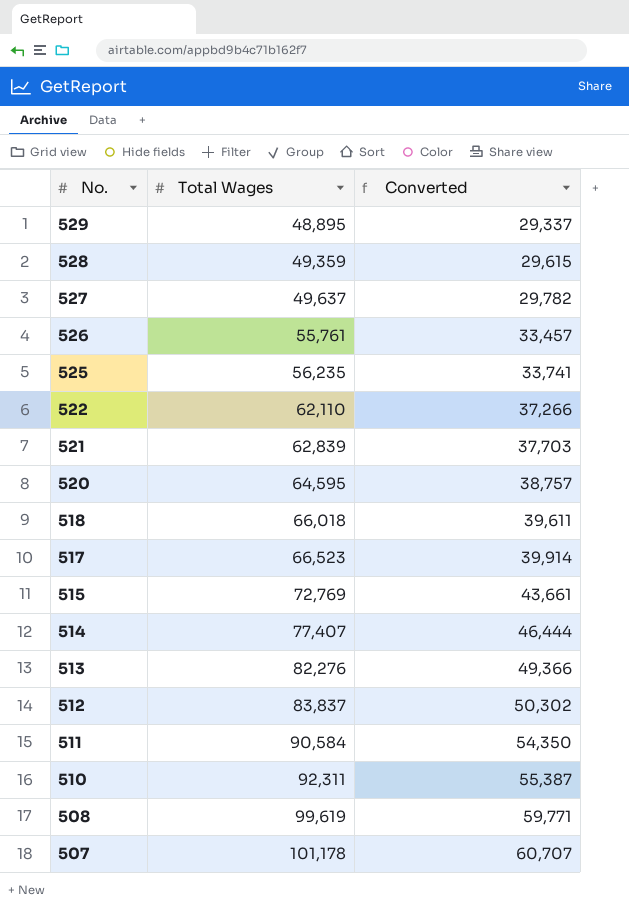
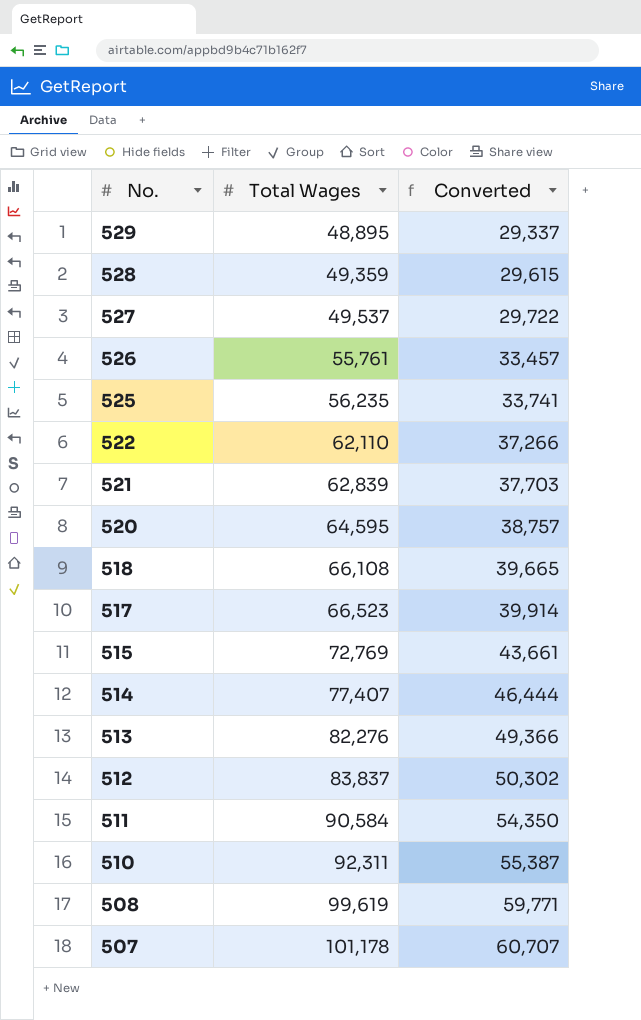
527 | Total Wages: 49,637 -> 49,537
527 | Converted: 29,782 -> 29,722
518 | Total Wages: 66,018 -> 66,108
518 | Converted: 39,611 -> 39,665

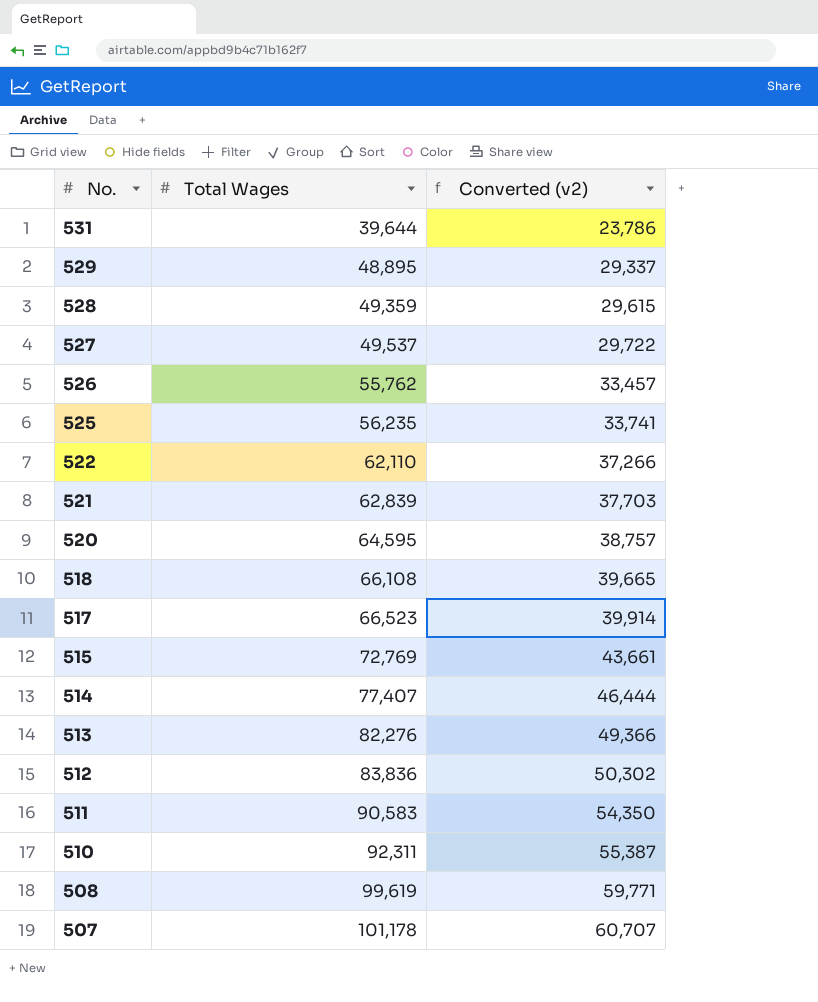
column name: Converted -> Converted (v2)
row 531: none -> 39,644 | 23,786
526 | Total Wages: 55,761 -> 55,762
512 | Total Wages: 83,837 -> 83,836
511 | Total Wages: 90,584 -> 90,583

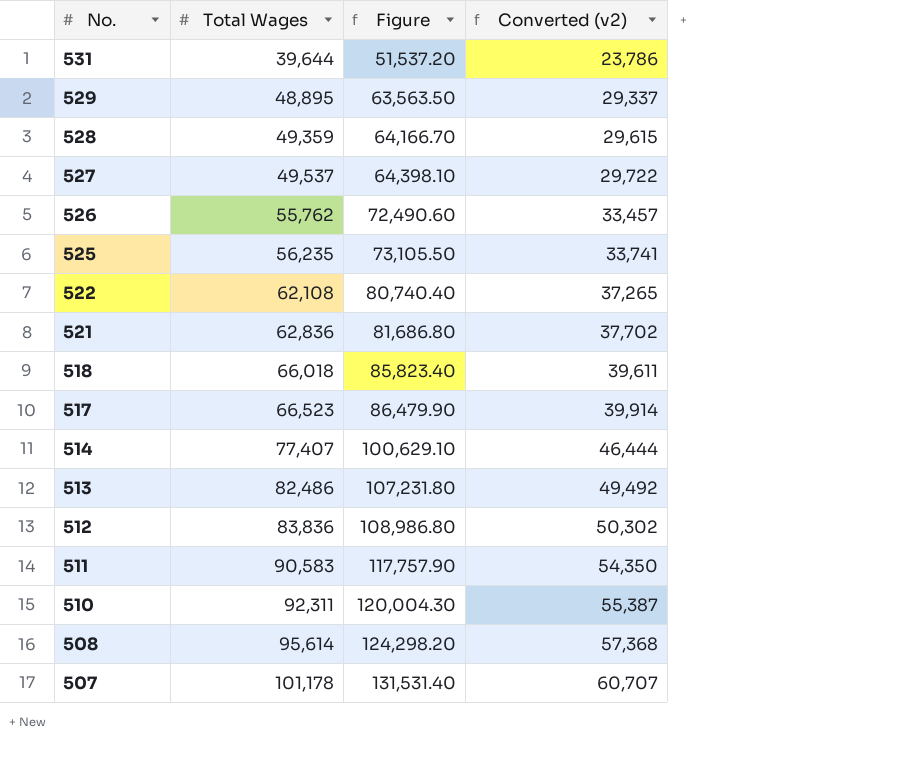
column Figure | formula: none -> [Total Wages] * 1.3
row 520: 64,595 | 38,757 -> none
row 515: 72,769 | 43,661 -> none
522 | Total Wages: 62,110 -> 62,108
522 | Converted (v2): 37,266 -> 37,265
521 | Total Wages: 62,839 -> 62,836
521 | Converted (v2): 37,703 -> 37,702
518 | Total Wages: 66,108 -> 66,018
518 | Converted (v2): 39,665 -> 39,611
513 | Total Wages: 82,276 -> 82,486
513 | Converted (v2): 49,366 -> 49,492
508 | Total Wages: 99,619 -> 95,614
508 | Converted (v2): 59,771 -> 57,368

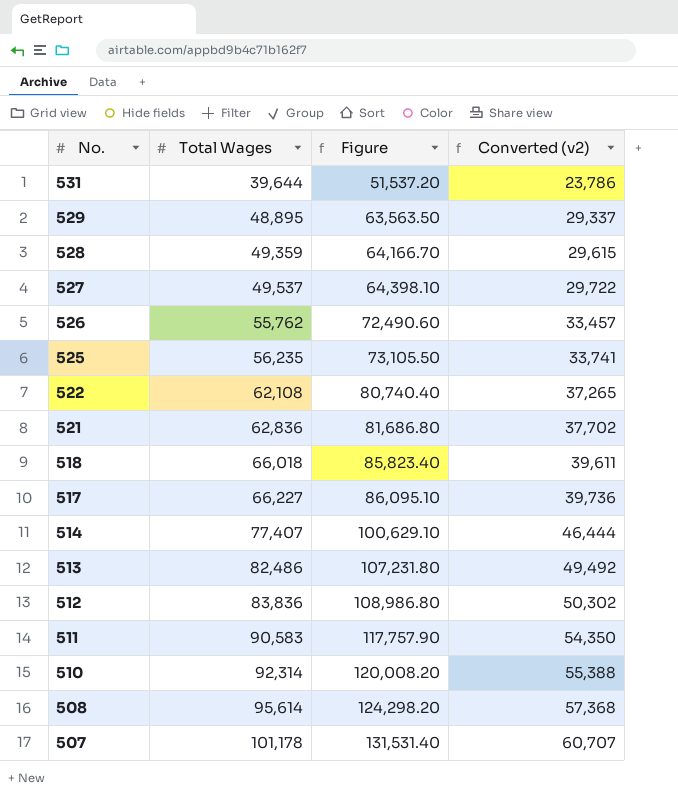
517 | Total Wages: 66,523 -> 66,227
517 | Figure: 86,479.90 -> 86,095.10
517 | Converted (v2): 39,914 -> 39,736
510 | Total Wages: 92,311 -> 92,314
510 | Figure: 120,004.30 -> 120,008.20
510 | Converted (v2): 55,387 -> 55,388

